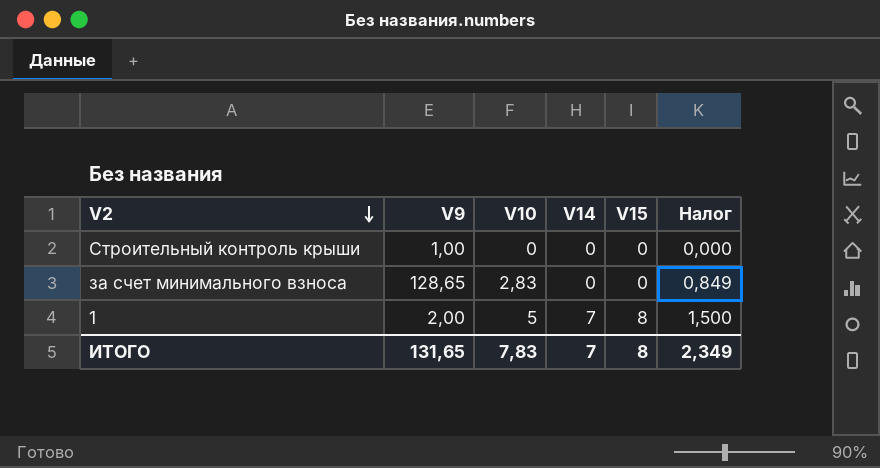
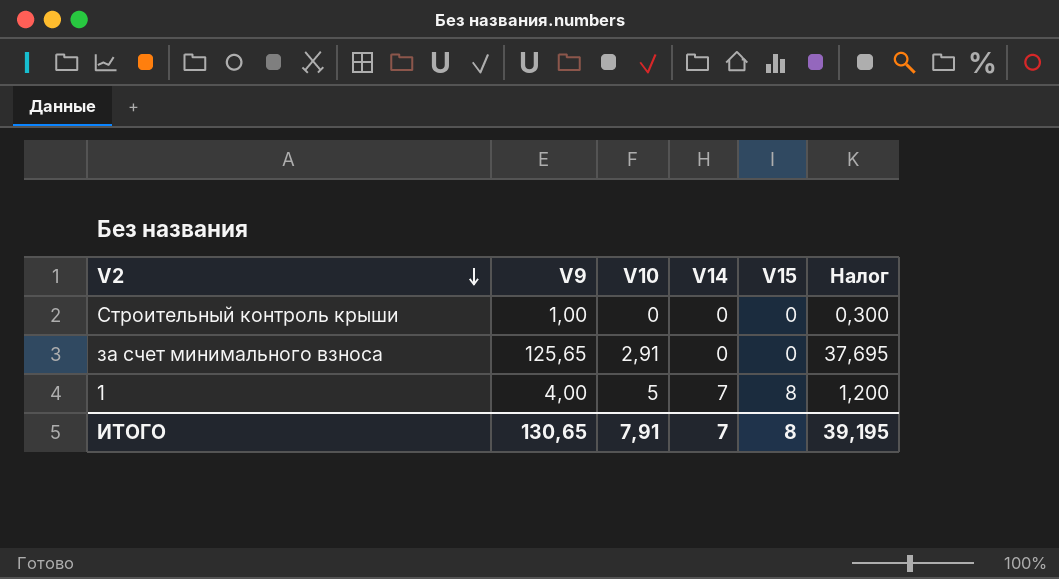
column Налог | formula: [V10] * 0,3 -> [V9] * 0,3
за счет минимального взноса | V9: 128,65 -> 125,65
за счет минимального взноса | V10: 2,83 -> 2,91
1 | V9: 2,00 -> 4,00
ИТОГО | V9: 131,65 -> 130,65
ИТОГО | V10: 7,83 -> 7,91
ИТОГО | Налог: 2,349 -> 39,195

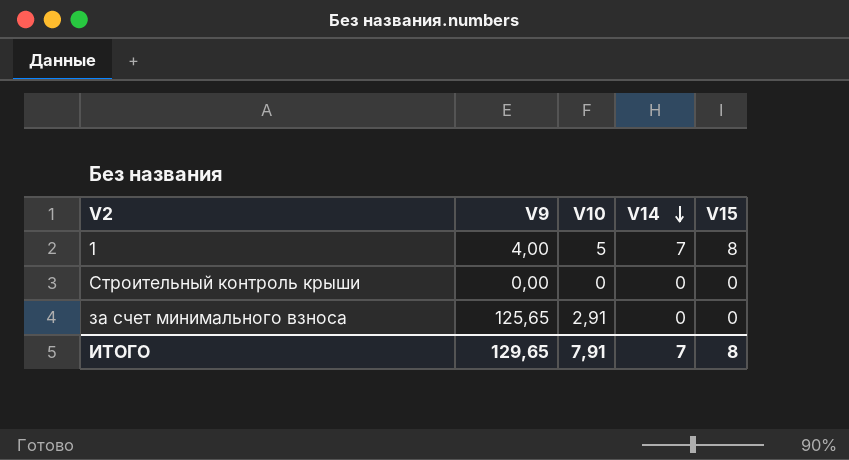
row order: V2 descending -> V14 descending
column Налог | formula: [V9] * 0,3 -> none
Строительный контроль крыши | V9: 1,00 -> 0,00
ИТОГО | V9: 130,65 -> 129,65

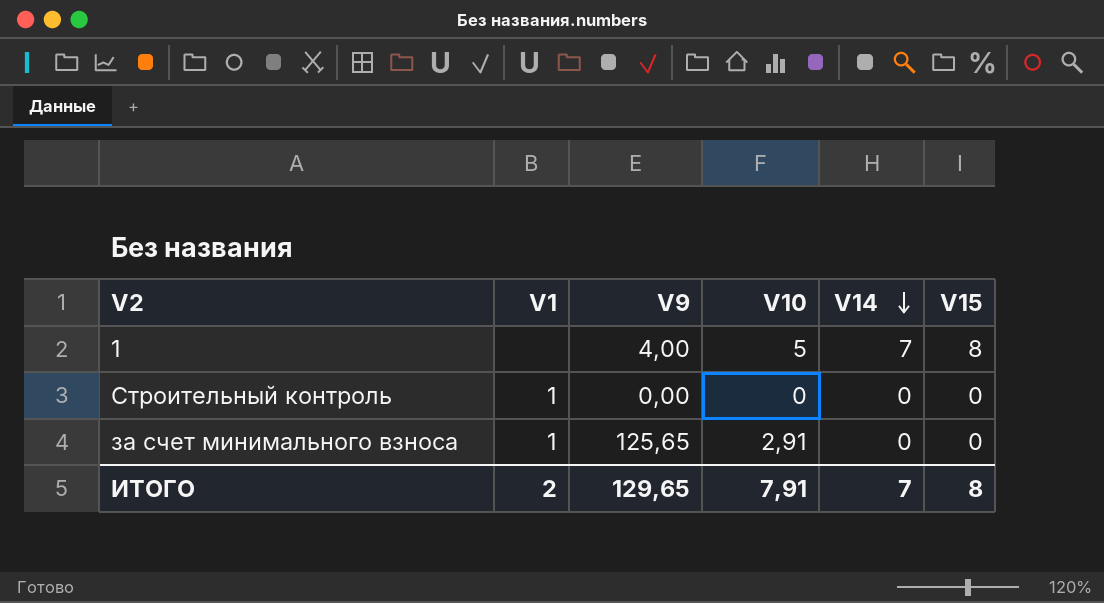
column V1 | position: none -> 2
row Строительный контроль крыши: 0,00 | 0 | 0 | 0 -> none
row Строительный контроль: none -> 1 | 0,00 | 0 | 0 | 0

